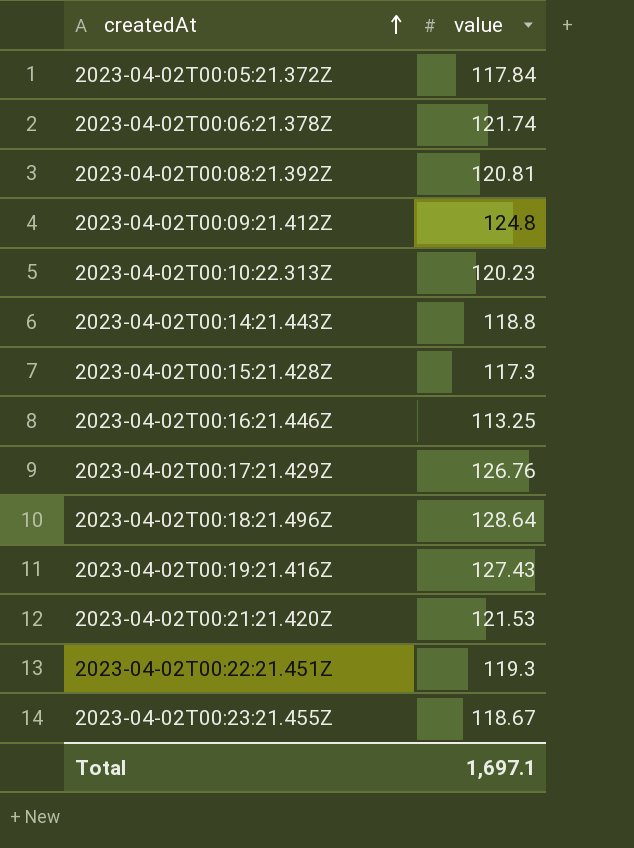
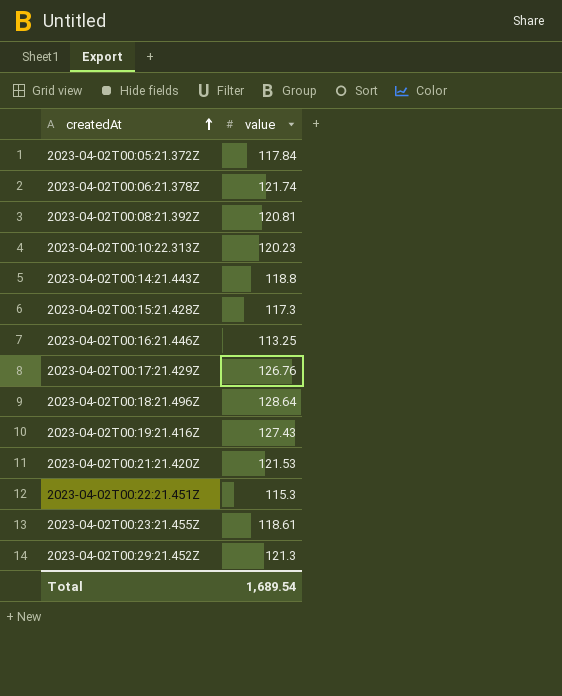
row 2023-04-02T00:09:21.412Z: 124.8 -> none
2023-04-02T00:22:21.451Z | value: 119.3 -> 115.3
2023-04-02T00:23:21.455Z | value: 118.67 -> 118.61
row 2023-04-02T00:29:21.452Z: none -> 121.3
Total | value: 1,697.1 -> 1,689.54

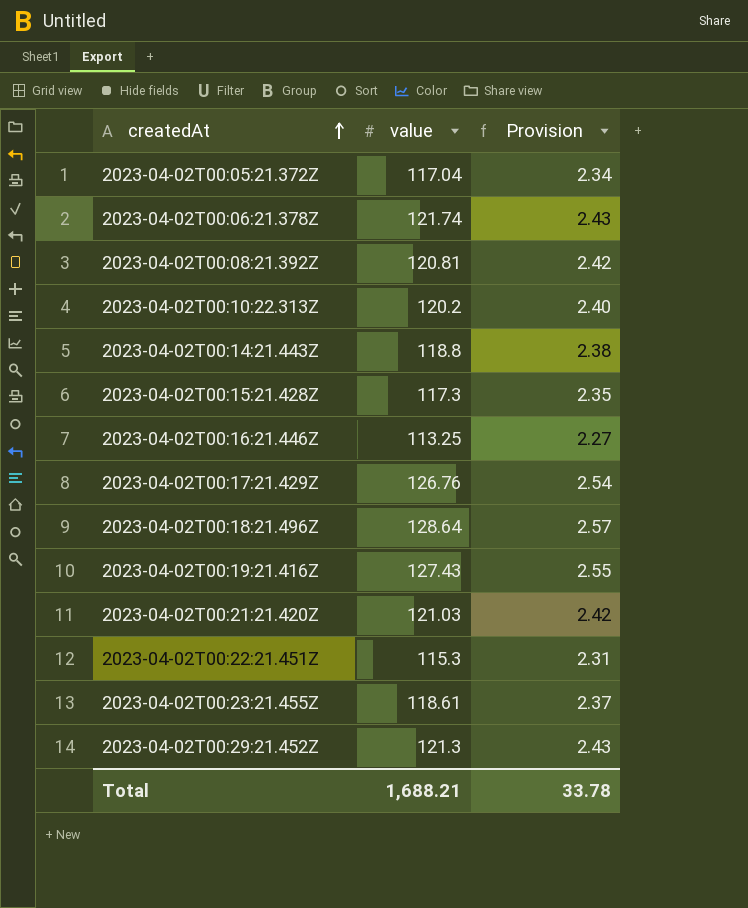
column Provision | formula: none -> [value] * 0.02
2023-04-02T00:05:21.372Z | value: 117.84 -> 117.04
2023-04-02T00:10:22.313Z | value: 120.23 -> 120.2
2023-04-02T00:21:21.420Z | value: 121.53 -> 121.03
Total | value: 1,689.54 -> 1,688.21

